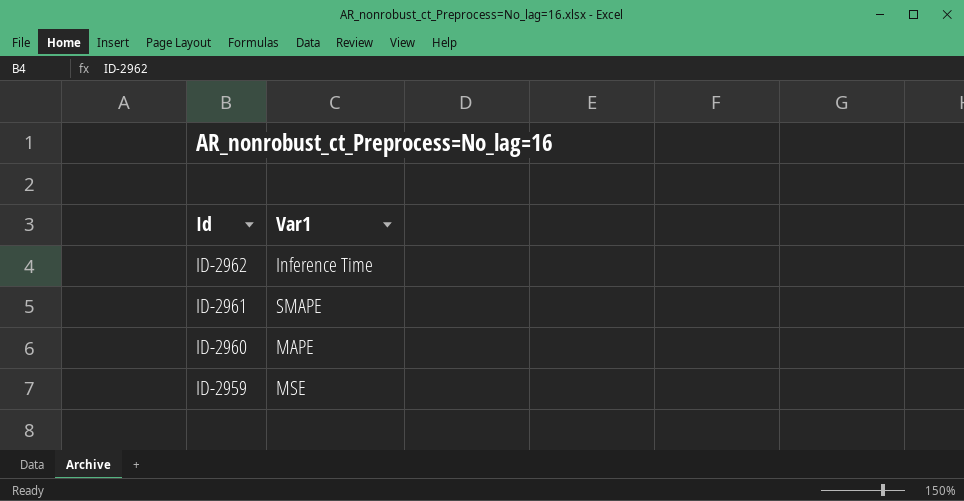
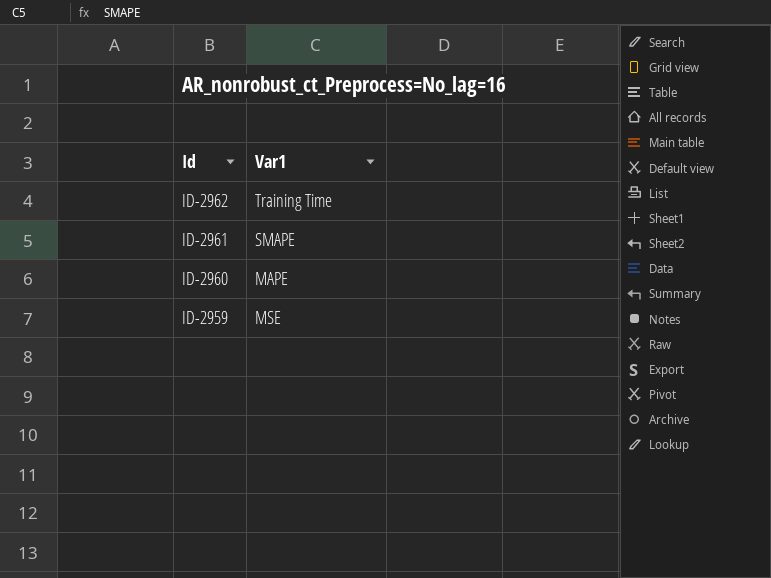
ID-2962 | Var1: Inference Time -> Training Time

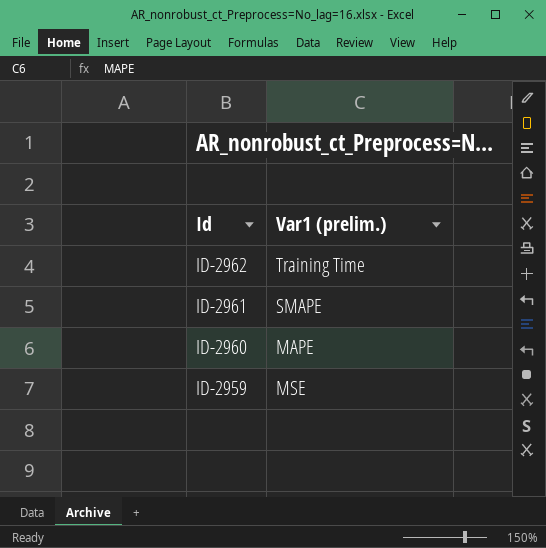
column name: Var1 -> Var1 (prelim.)

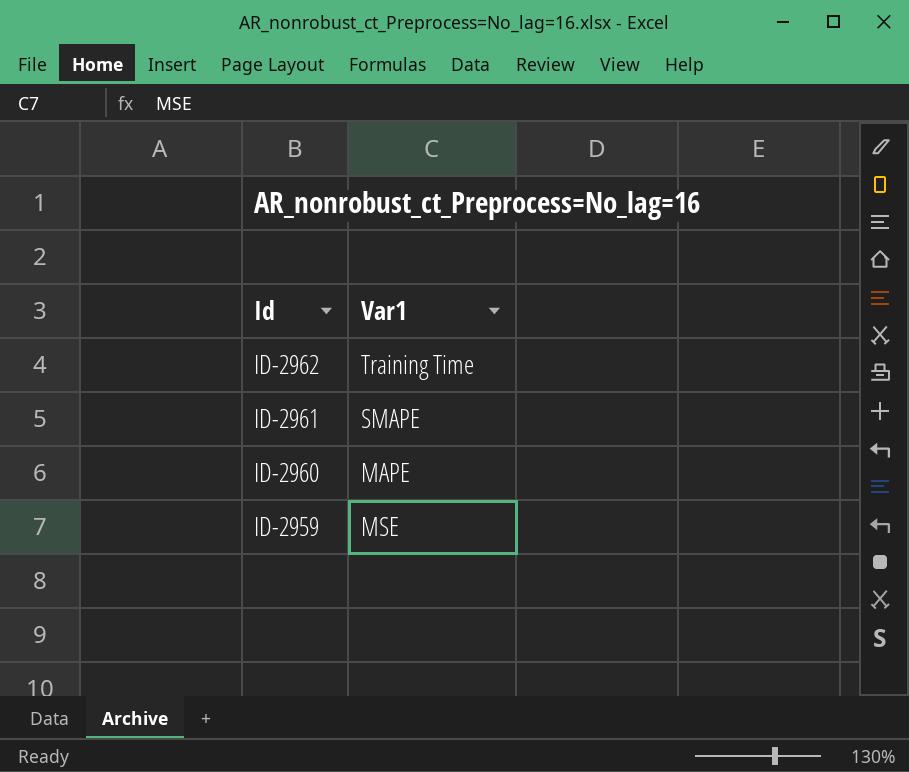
column name: Var1 (prelim.) -> Var1

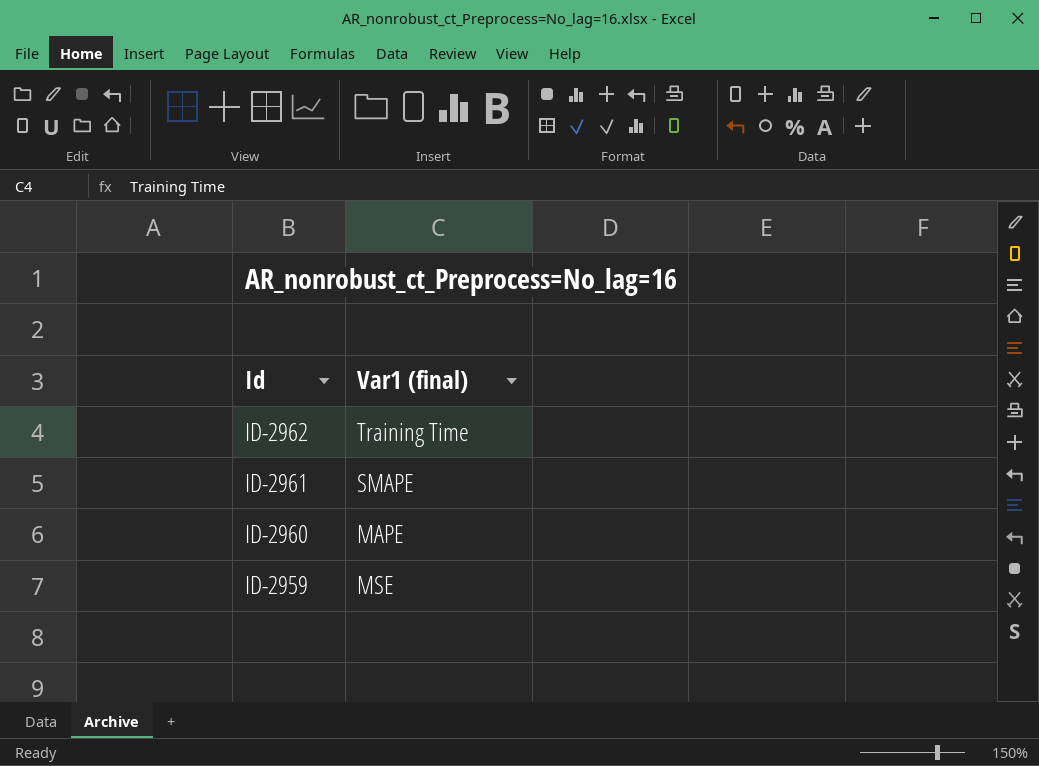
column name: Var1 -> Var1 (final)

